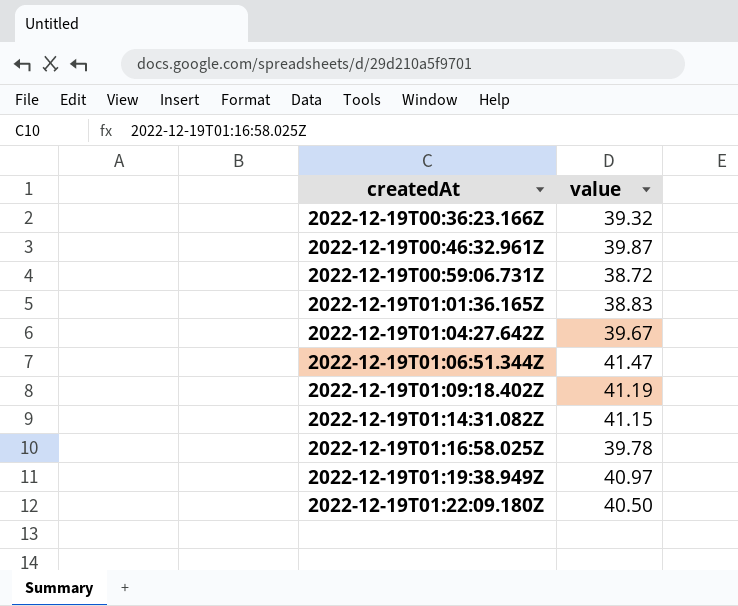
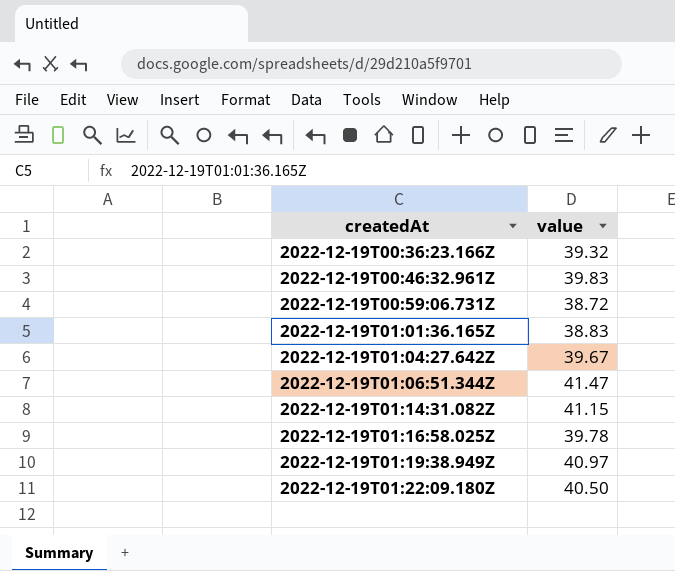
row 2022-12-19T01:09:18.402Z: 41.19 -> none
2022-12-19T00:46:32.961Z | value: 39.87 -> 39.83

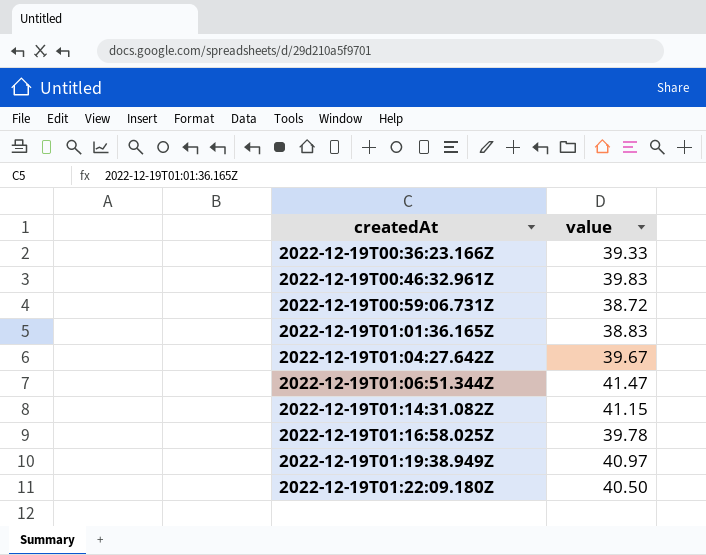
2022-12-19T00:36:23.166Z | value: 39.32 -> 39.33

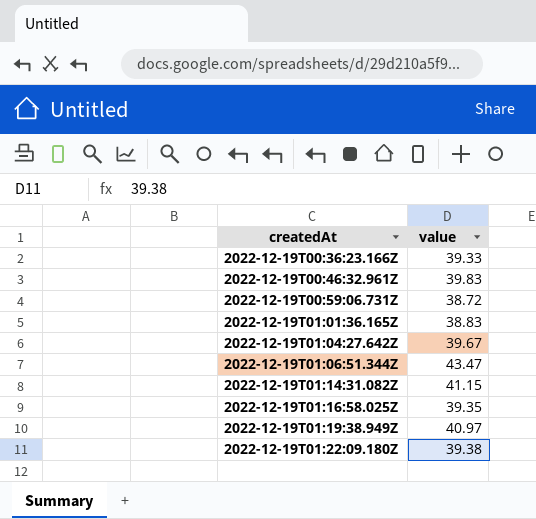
2022-12-19T01:06:51.344Z | value: 41.47 -> 43.47
2022-12-19T01:16:58.025Z | value: 39.78 -> 39.35
2022-12-19T01:22:09.180Z | value: 40.50 -> 39.38

